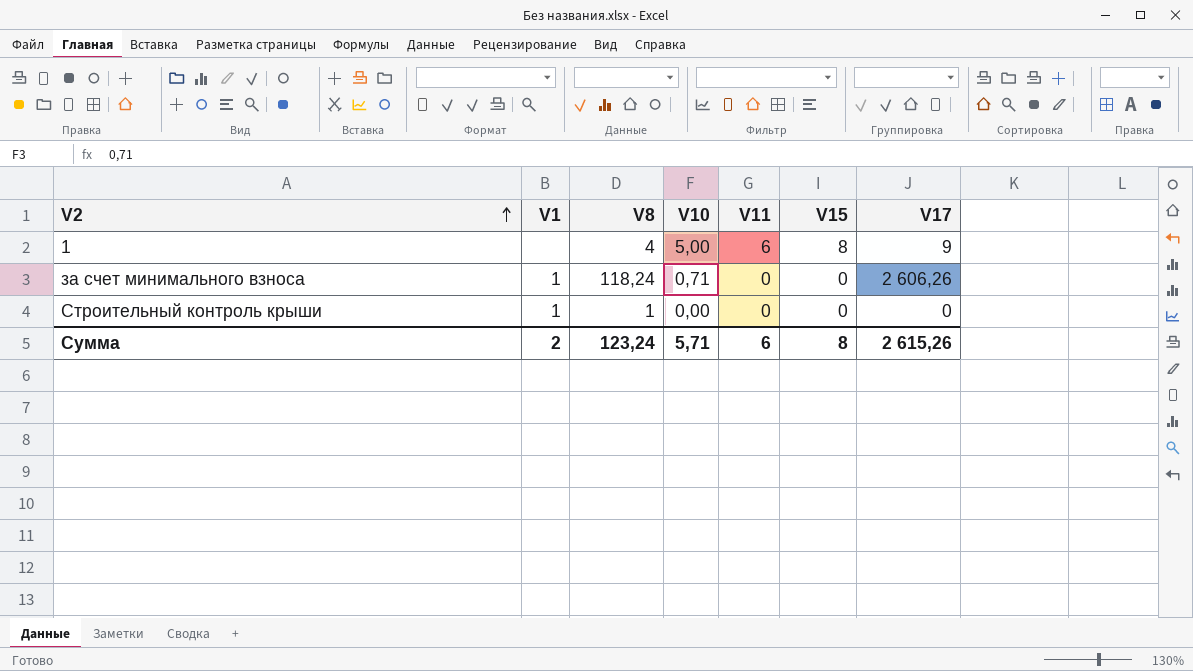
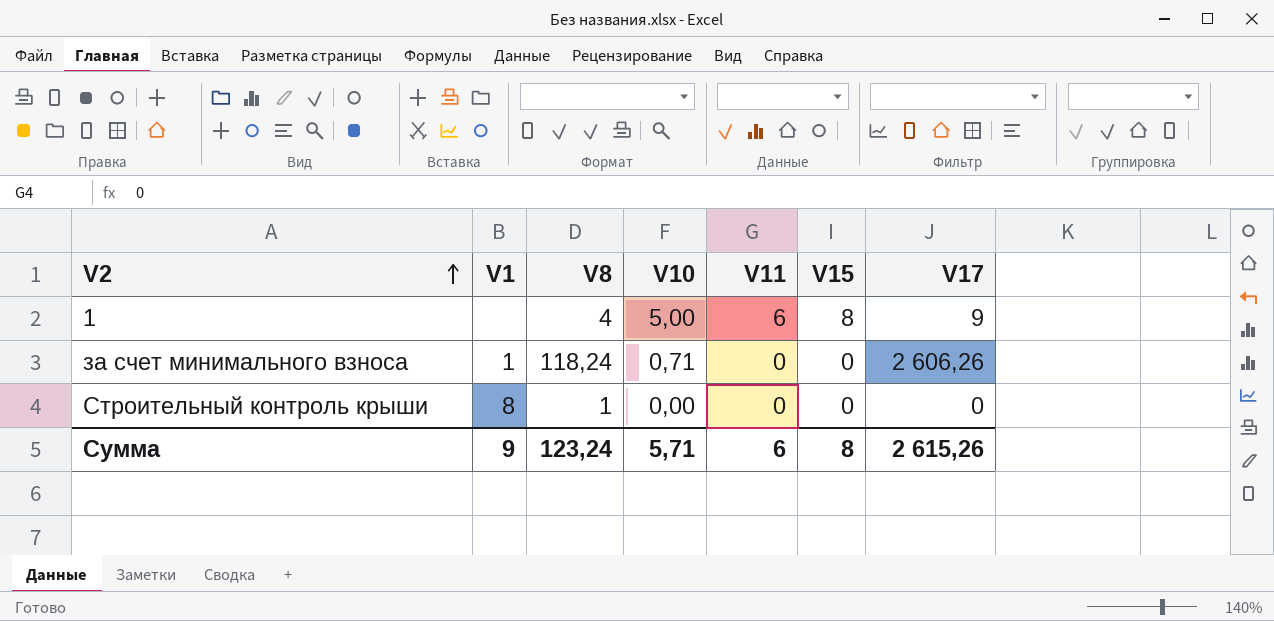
Строительный контроль крыши | V1: 1 -> 8
Сумма | V1: 2 -> 9

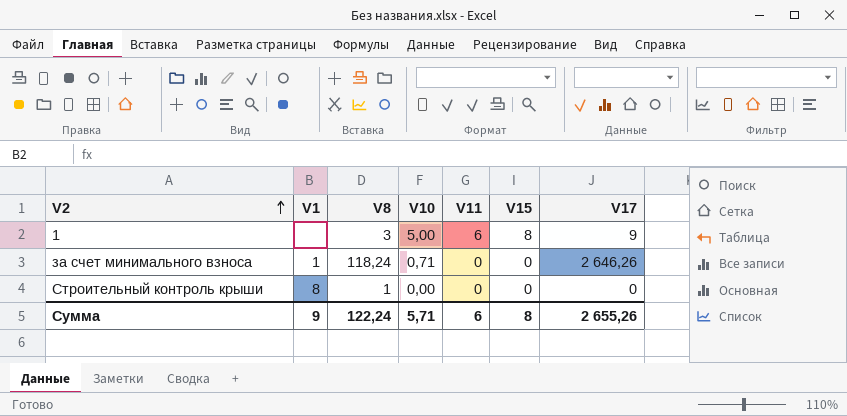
1 | V8: 4 -> 3
за счет минимального взноса | V17: 2 606,26 -> 2 646,26
Сумма | V8: 123,24 -> 122,24
Сумма | V17: 2 615,26 -> 2 655,26

